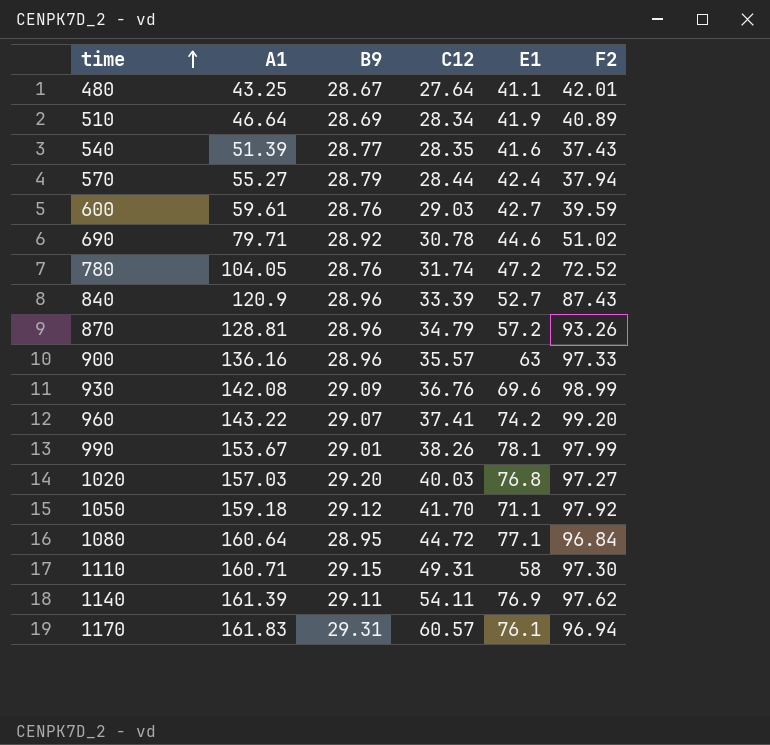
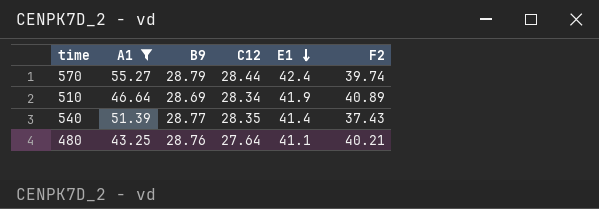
filter: none -> A1 <= 55.27
row order: time ascending -> E1 descending
570 | F2: 37.94 -> 39.74
540 | E1: 41.6 -> 41.4
480 | B9: 28.67 -> 28.76
480 | F2: 42.01 -> 40.21

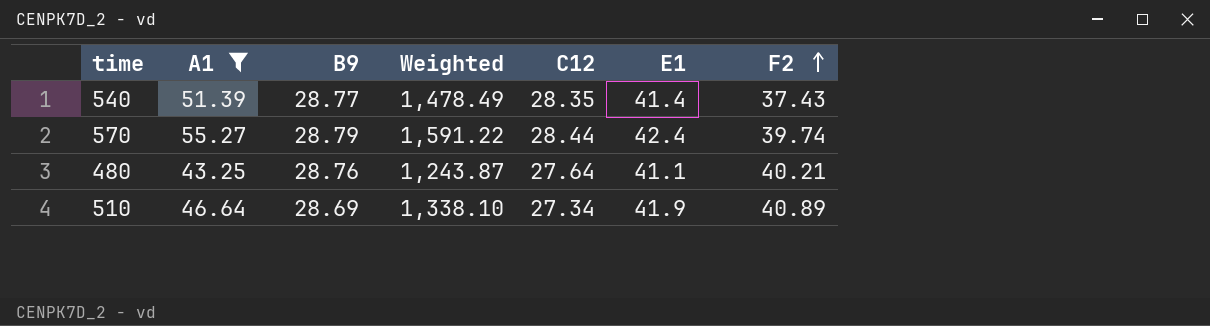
row order: E1 descending -> F2 ascending
column Weighted | formula: none -> [A1] * [B9]
510 | C12: 28.34 -> 27.34

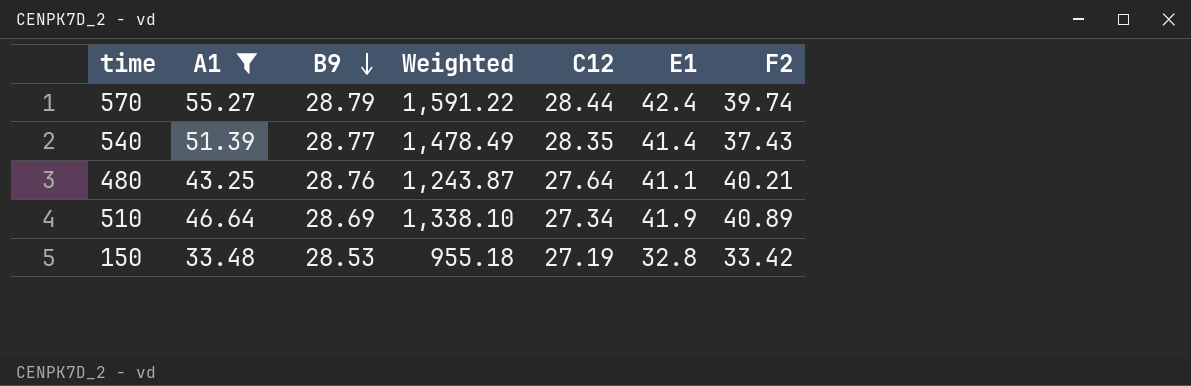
row order: F2 ascending -> B9 descending
row 150: none -> 33.48 | 28.53 | 955.18 | 27.19 | 32.8 | 33.42

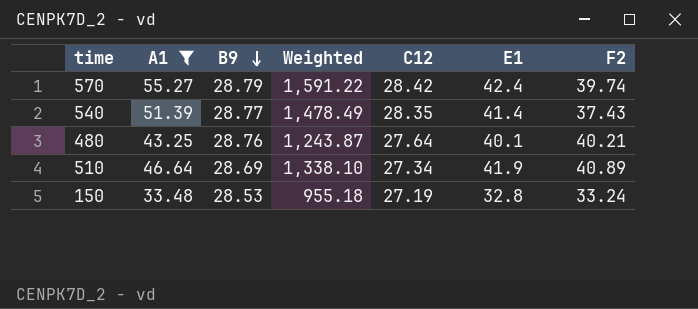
570 | C12: 28.44 -> 28.42
480 | E1: 41.1 -> 40.1
150 | F2: 33.42 -> 33.24

